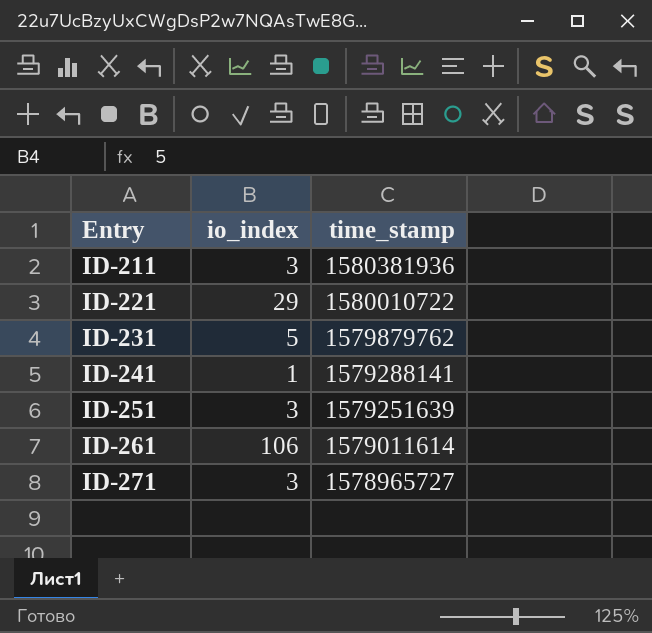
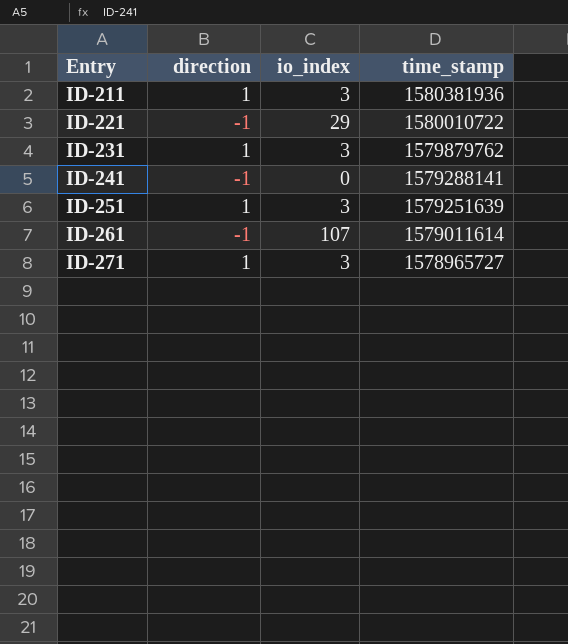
column direction | position: none -> 2
ID-231 | io_index: 5 -> 3
ID-241 | io_index: 1 -> 0
ID-261 | io_index: 106 -> 107

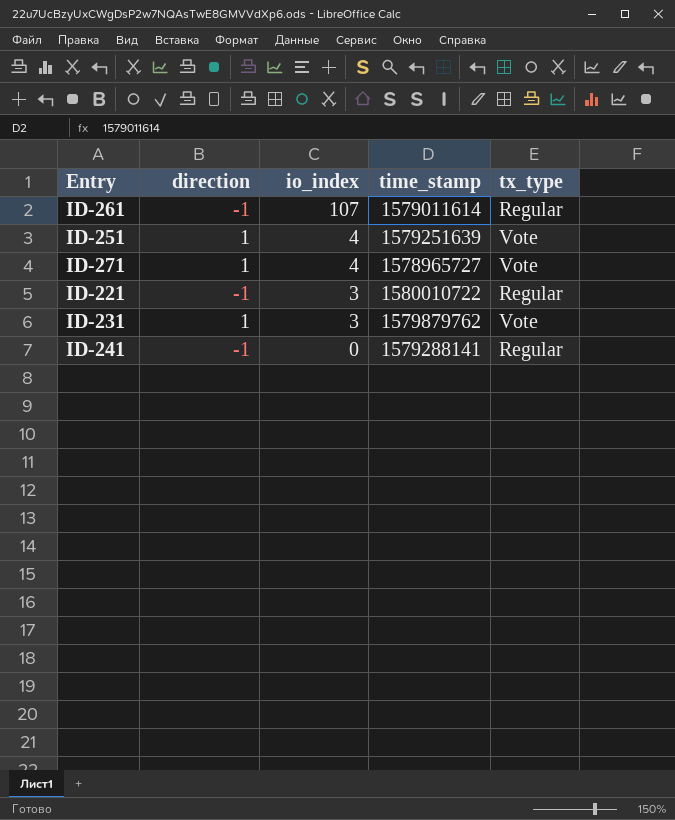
row order: Entry ascending -> io_index descending
column tx_type | position: none -> 5
row ID-211: 1 | 3 | 1580381936 -> none
ID-251 | io_index: 3 -> 4
ID-271 | io_index: 3 -> 4
ID-221 | io_index: 29 -> 3

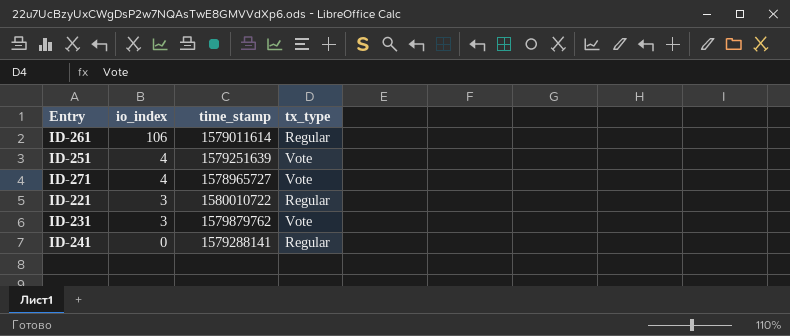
column direction | position: 2 -> none
ID-261 | io_index: 107 -> 106

